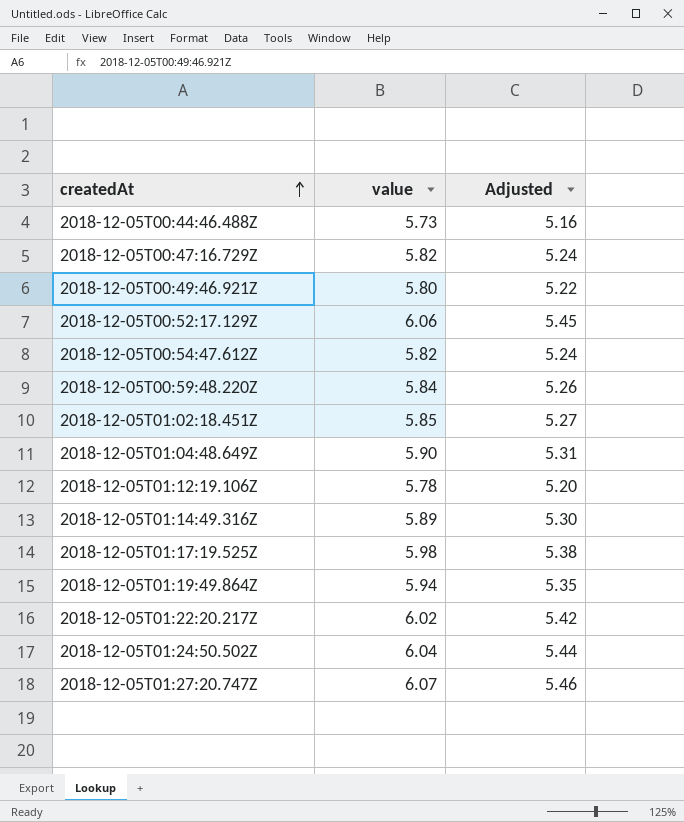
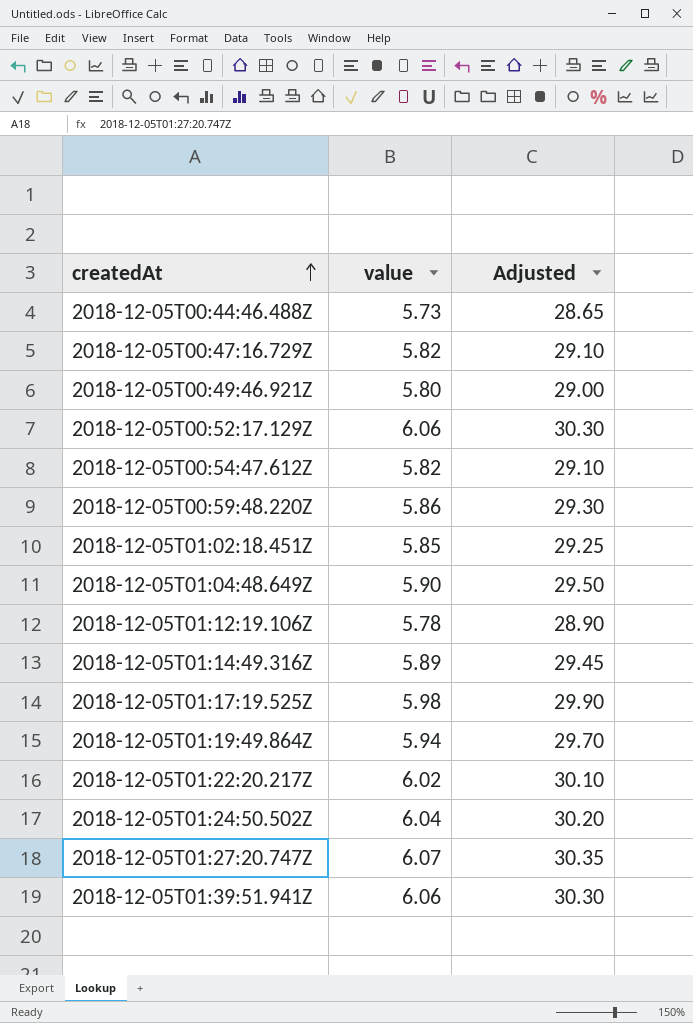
column Adjusted | formula: [value] * 0.9 -> [value] * 5
2018-12-05T00:59:48.220Z | value: 5.84 -> 5.86
row 2018-12-05T01:39:51.941Z: none -> 6.06 | 30.30

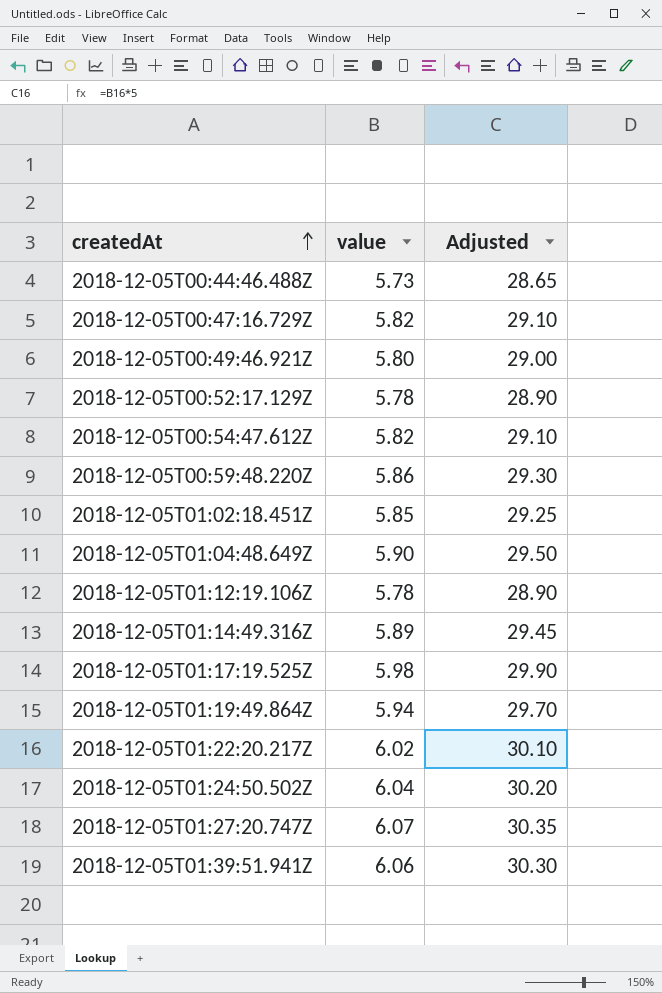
2018-12-05T00:52:17.129Z | value: 6.06 -> 5.78
2018-12-05T00:52:17.129Z | Adjusted: 30.30 -> 28.90

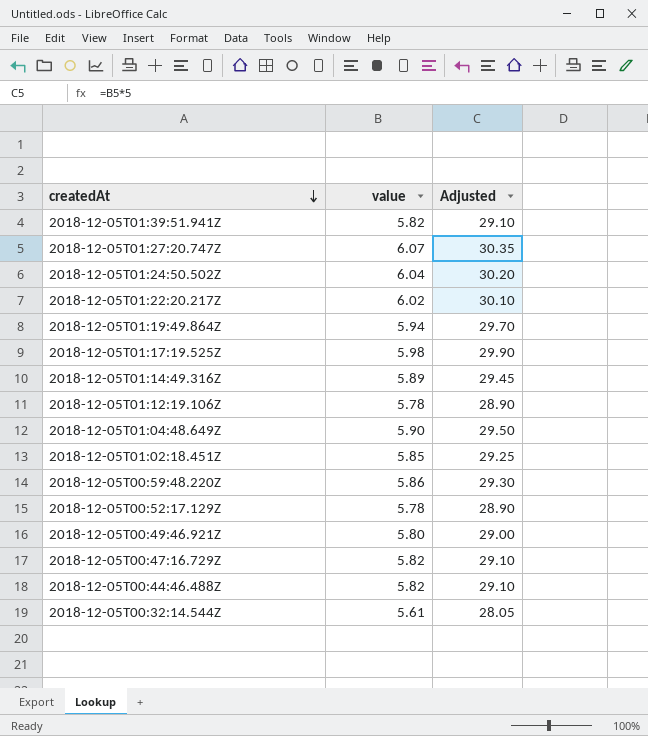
row order: createdAt ascending -> createdAt descending
row 2018-12-05T00:54:47.612Z: 5.82 | 29.10 -> none
2018-12-05T01:39:51.941Z | value: 6.06 -> 5.82
2018-12-05T01:39:51.941Z | Adjusted: 30.30 -> 29.10
2018-12-05T00:44:46.488Z | value: 5.73 -> 5.82
2018-12-05T00:44:46.488Z | Adjusted: 28.65 -> 29.10
row 2018-12-05T00:32:14.544Z: none -> 5.61 | 28.05

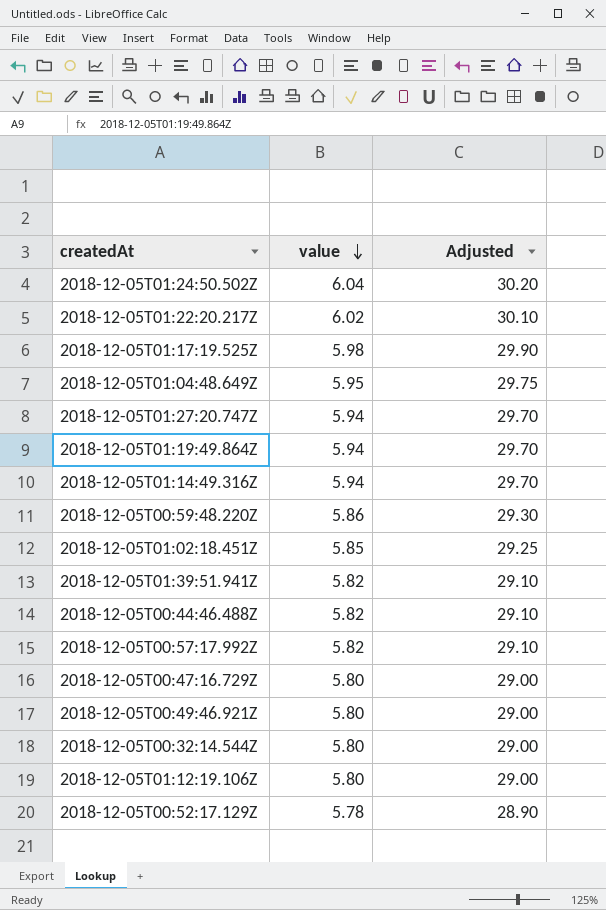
row order: createdAt descending -> value descending
2018-12-05T01:04:48.649Z | value: 5.90 -> 5.95
2018-12-05T01:04:48.649Z | Adjusted: 29.50 -> 29.75
2018-12-05T01:27:20.747Z | value: 6.07 -> 5.94
2018-12-05T01:27:20.747Z | Adjusted: 30.35 -> 29.70
2018-12-05T01:14:49.316Z | value: 5.89 -> 5.94
2018-12-05T01:14:49.316Z | Adjusted: 29.45 -> 29.70
row 2018-12-05T00:57:17.992Z: none -> 5.82 | 29.10
2018-12-05T00:47:16.729Z | value: 5.82 -> 5.80
2018-12-05T00:47:16.729Z | Adjusted: 29.10 -> 29.00
2018-12-05T00:32:14.544Z | value: 5.61 -> 5.80
2018-12-05T00:32:14.544Z | Adjusted: 28.05 -> 29.00
2018-12-05T01:12:19.106Z | value: 5.78 -> 5.80
2018-12-05T01:12:19.106Z | Adjusted: 28.90 -> 29.00

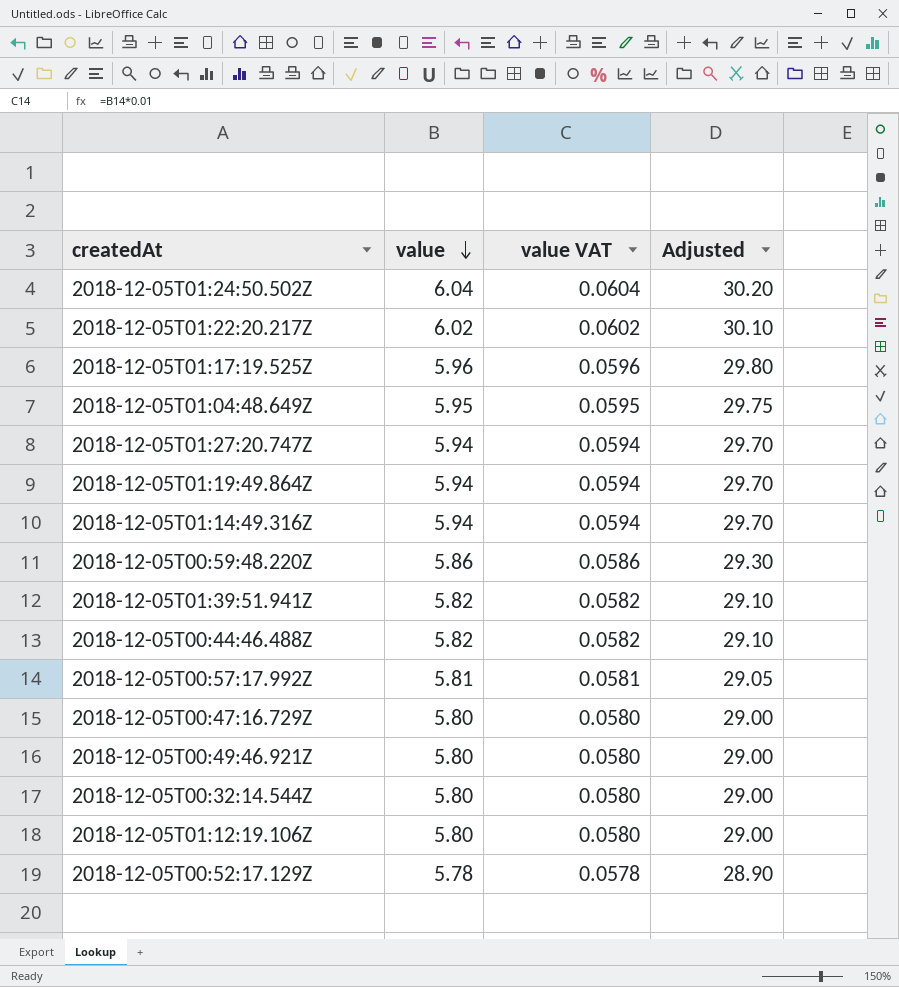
column value VAT | formula: none -> [value] * 0.01
row 2018-12-05T01:02:18.451Z: 5.85 | 29.25 -> none
2018-12-05T01:17:19.525Z | value: 5.98 -> 5.96
2018-12-05T01:17:19.525Z | Adjusted: 29.90 -> 29.80
2018-12-05T00:57:17.992Z | value: 5.82 -> 5.81
2018-12-05T00:57:17.992Z | Adjusted: 29.10 -> 29.05

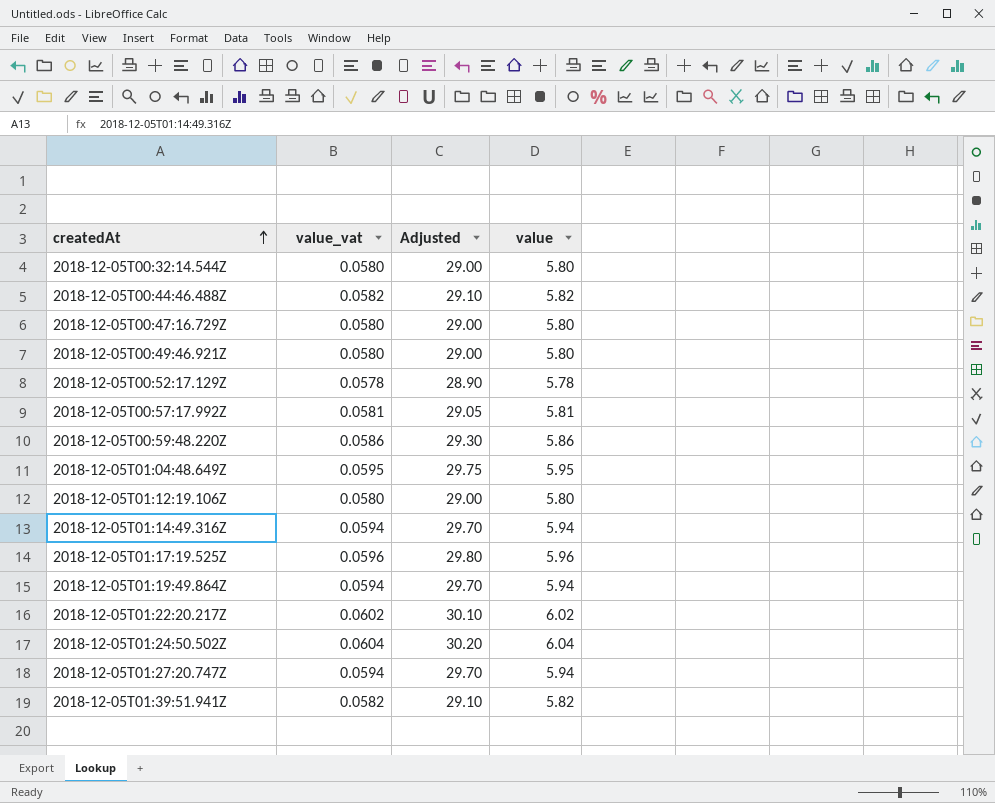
row order: value descending -> createdAt ascending
column name: value VAT -> value_vat
column value | position: 2 -> 4

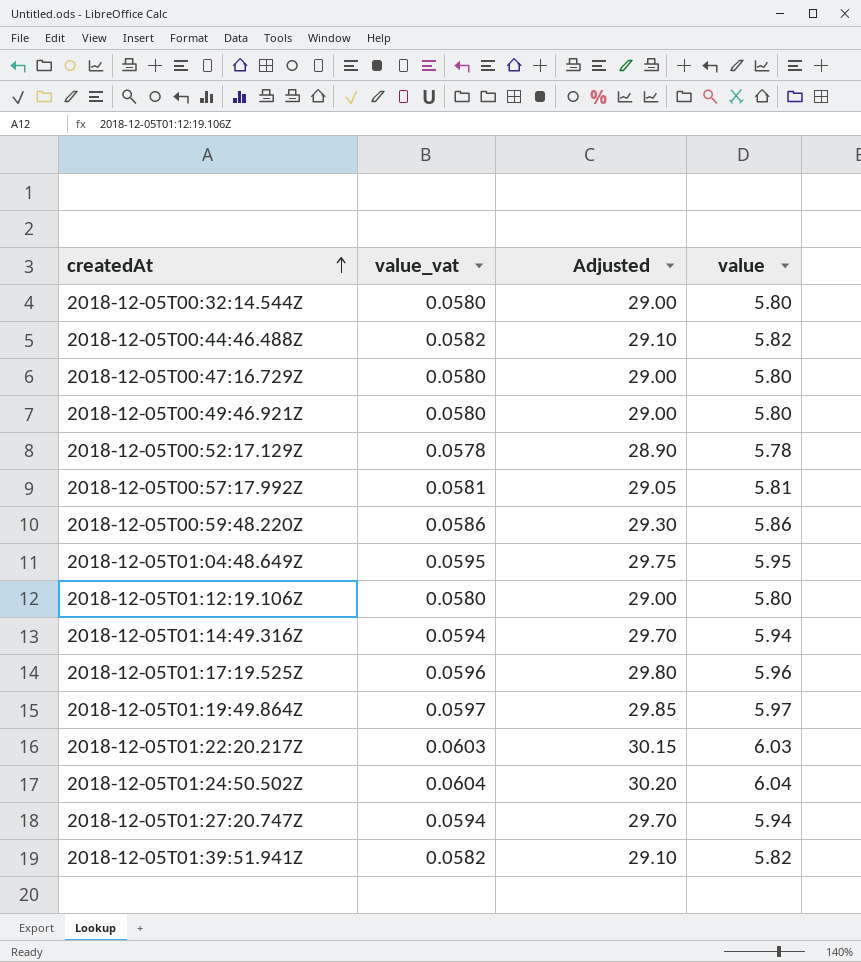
2018-12-05T01:19:49.864Z | value_vat: 0.0594 -> 0.0597
2018-12-05T01:19:49.864Z | Adjusted: 29.70 -> 29.85
2018-12-05T01:19:49.864Z | value: 5.94 -> 5.97
2018-12-05T01:22:20.217Z | value_vat: 0.0602 -> 0.0603
2018-12-05T01:22:20.217Z | Adjusted: 30.10 -> 30.15
2018-12-05T01:22:20.217Z | value: 6.02 -> 6.03

